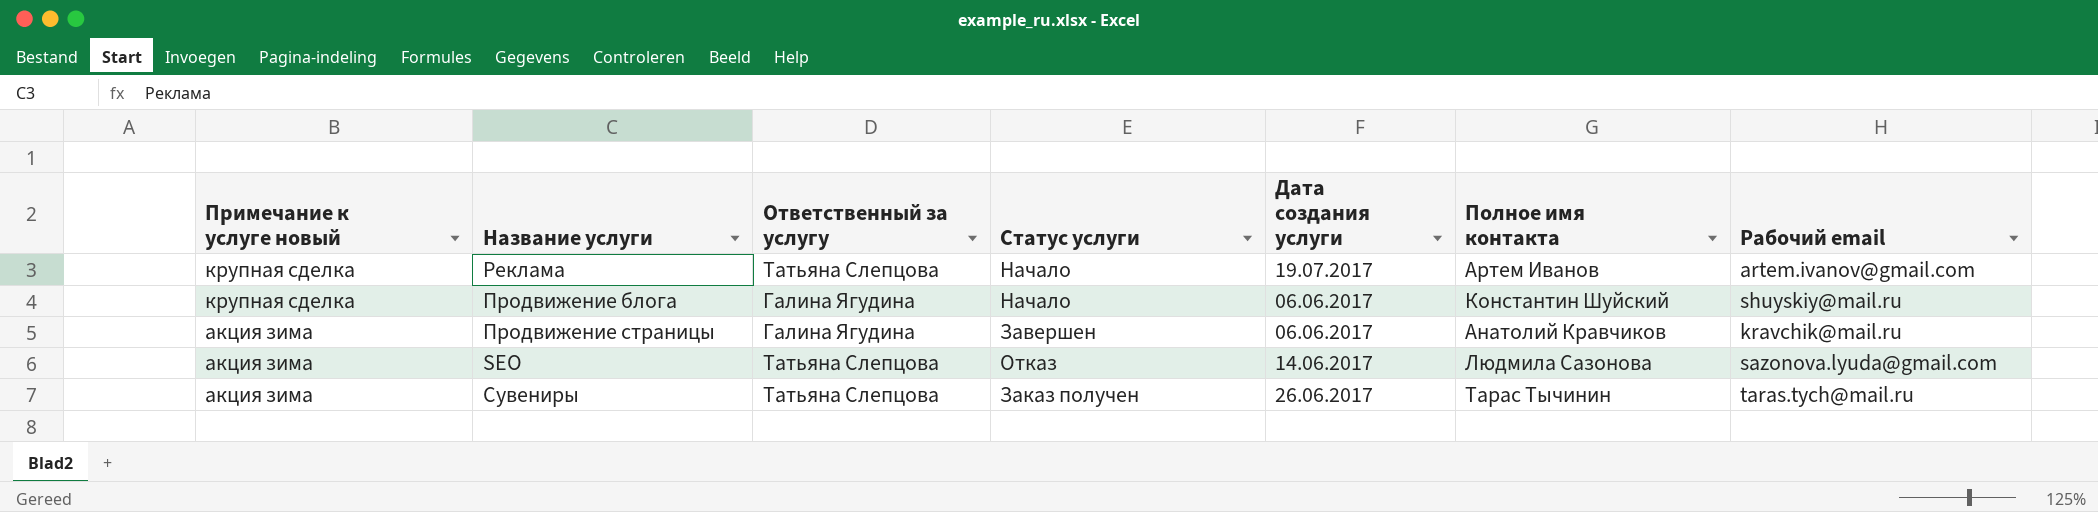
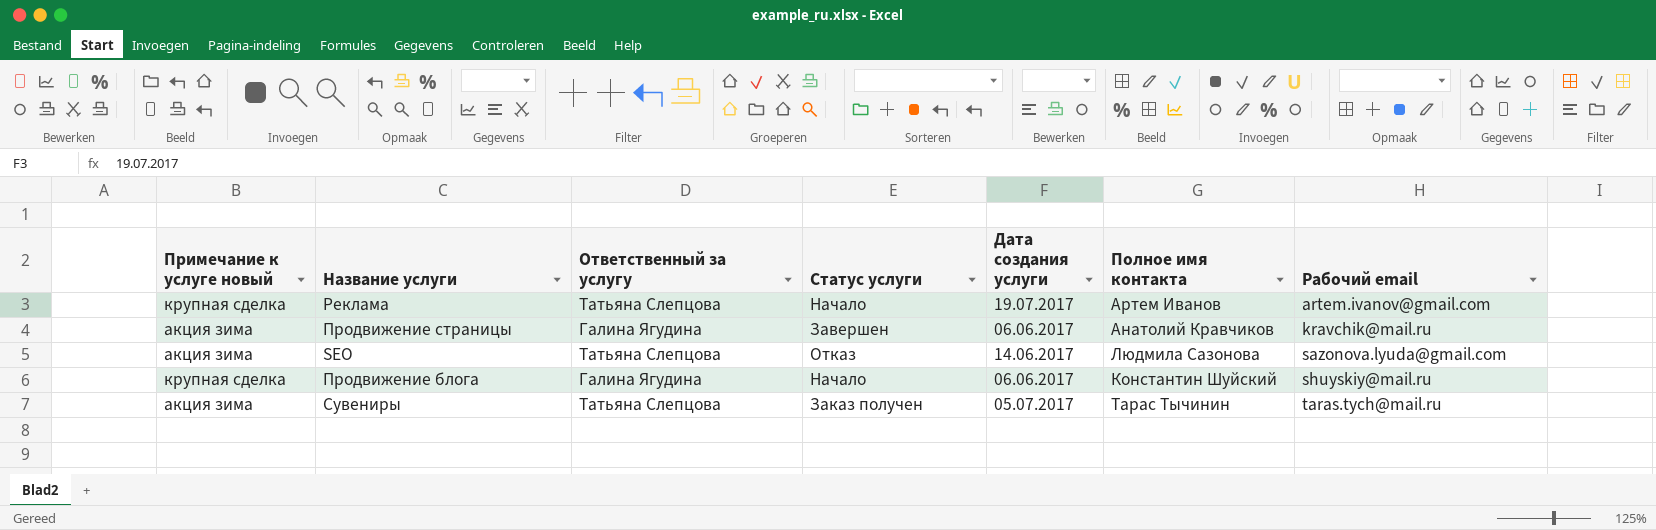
row order: Примечание к услуге новый descending -> Рабочий email ascending
Сувениры | Дата создания услуги: 26.06.2017 -> 05.07.2017

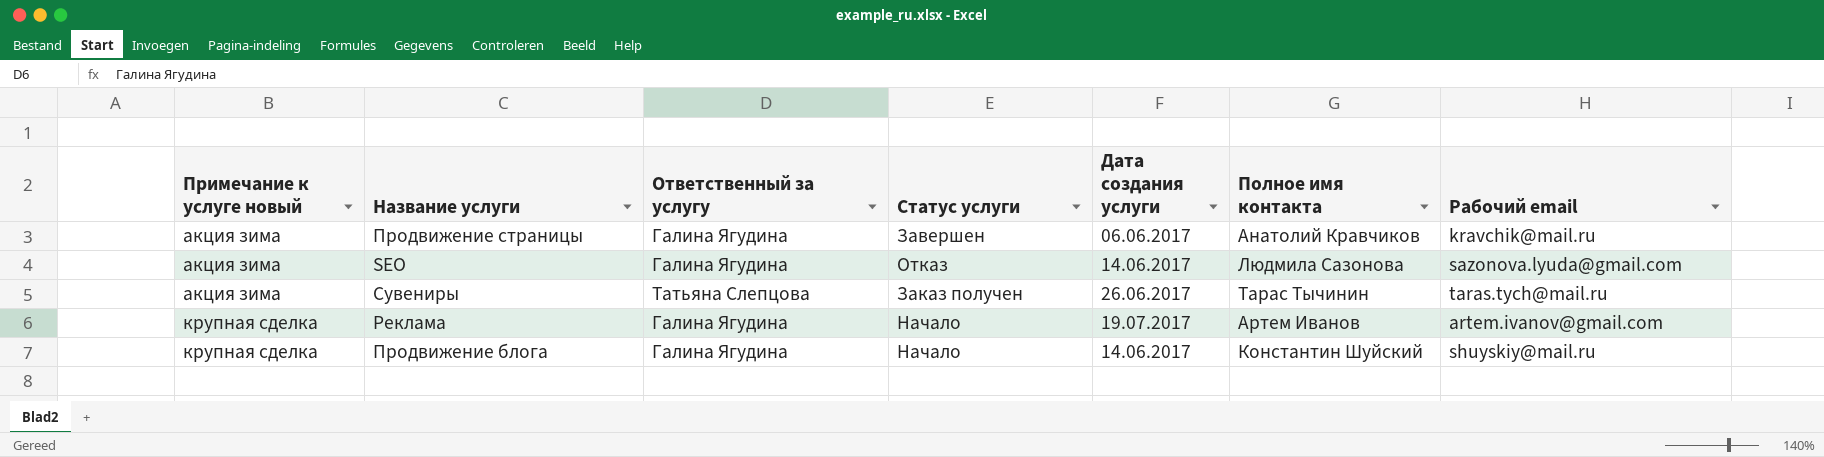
row order: Рабочий email ascending -> Примечание к услуге новый ascending
SEO | Ответственный за услугу: Татьяна Слепцова -> Галина Ягудина
Сувениры | Дата создания услуги: 05.07.2017 -> 26.06.2017
Реклама | Ответственный за услугу: Татьяна Слепцова -> Галина Ягудина
Продвижение блога | Дата создания услуги: 06.06.2017 -> 14.06.2017

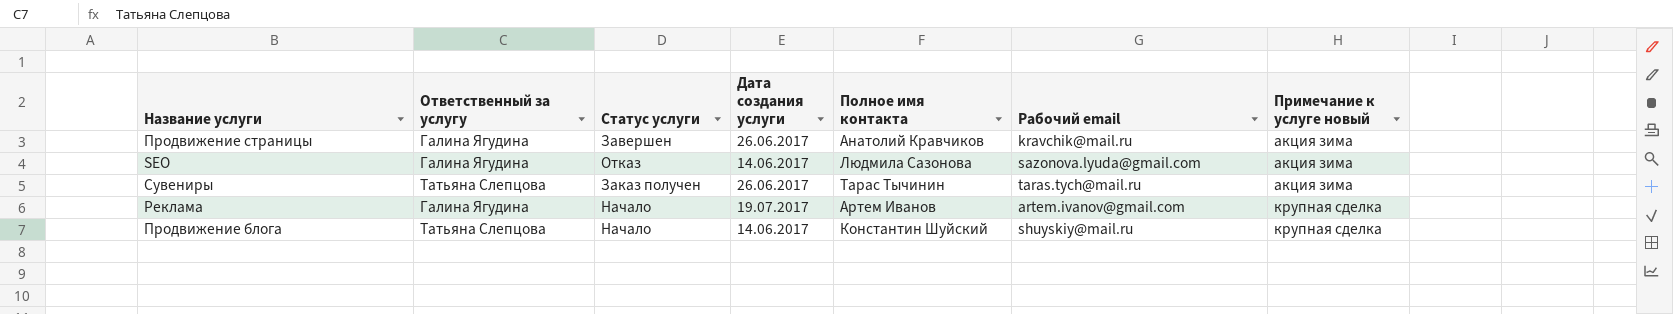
column Примечание к услуге новый | position: 1 -> 7
Продвижение страницы | Дата создания услуги: 06.06.2017 -> 26.06.2017
Продвижение блога | Ответственный за услугу: Галина Ягудина -> Татьяна Слепцова

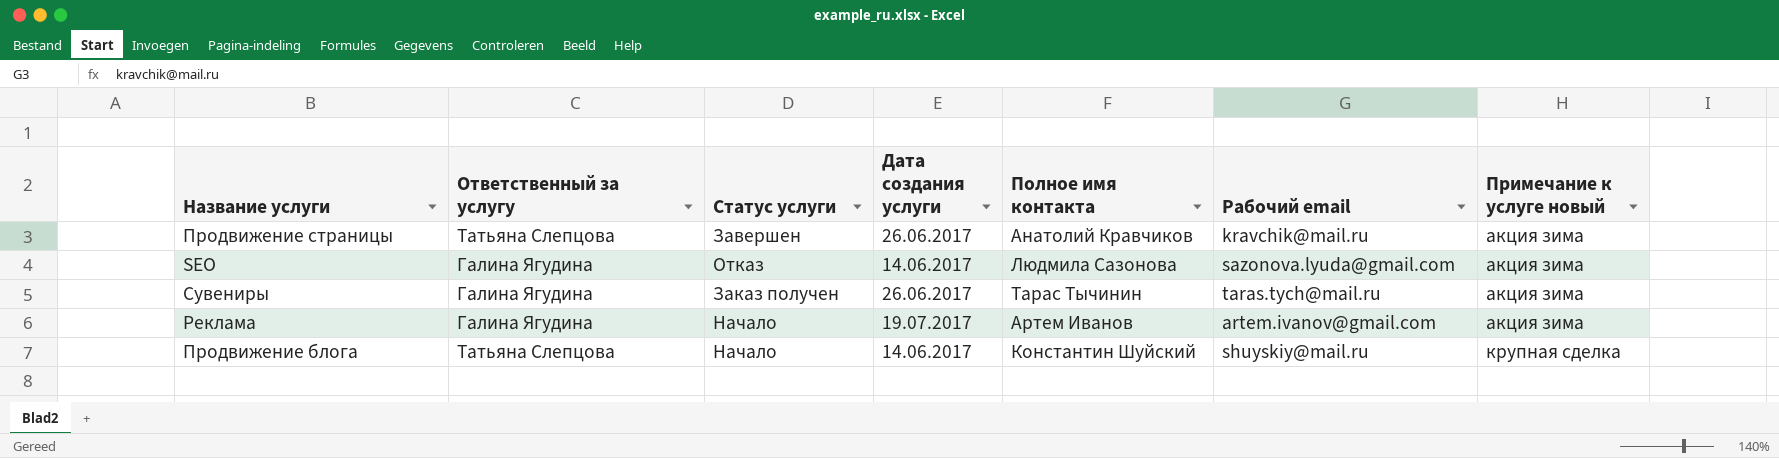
Продвижение страницы | Ответственный за услугу: Галина Ягудина -> Татьяна Слепцова
Сувениры | Ответственный за услугу: Татьяна Слепцова -> Галина Ягудина
Реклама | Примечание к услуге новый: крупная сделка -> акция зима

